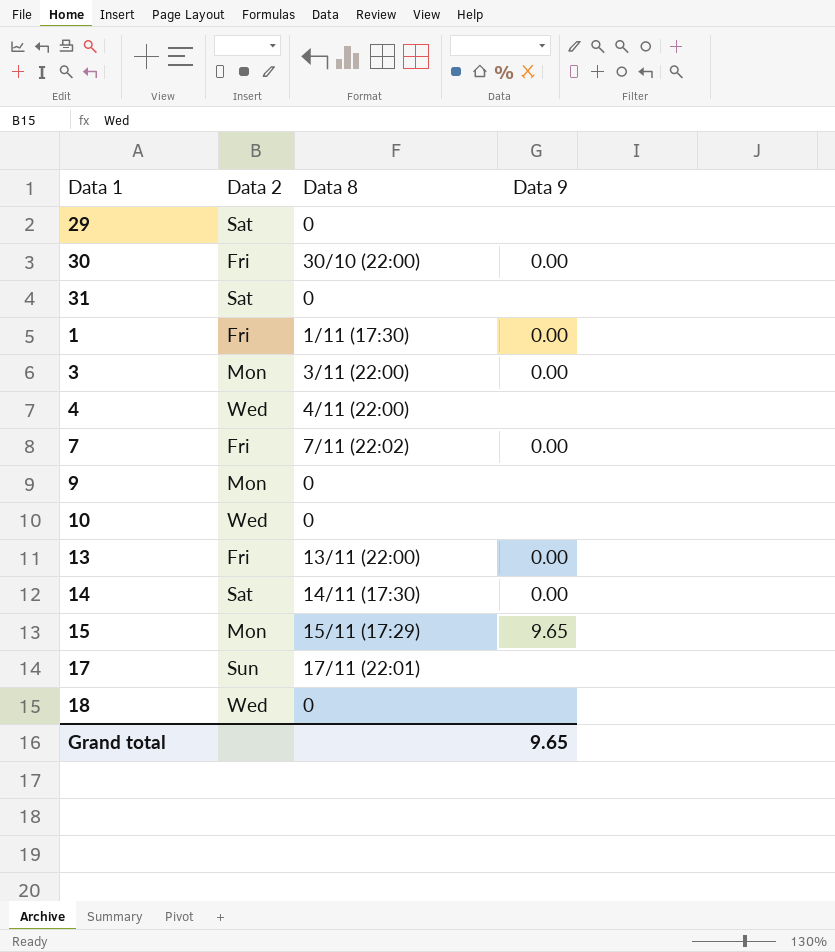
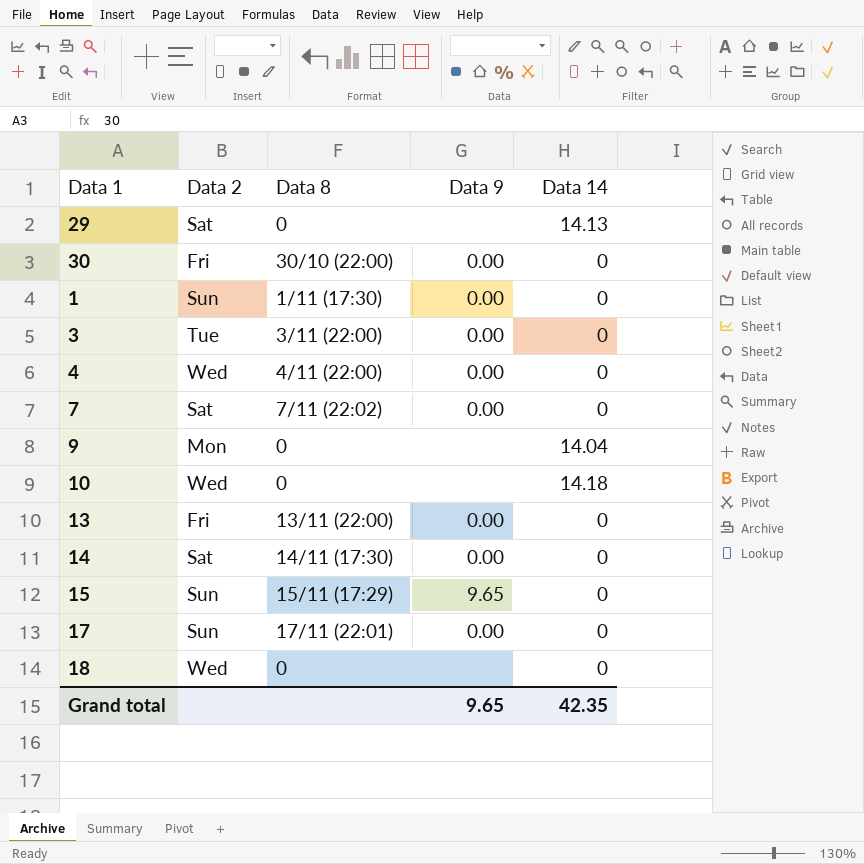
column Data 14 | position: none -> 5
row 31: Sat | 0 | none -> none
1 | Data 2: Fri -> Sun
3 | Data 2: Mon -> Tue
4 | Data 9: none -> 0.00
7 | Data 2: Fri -> Sat
15 | Data 2: Mon -> Sun
17 | Data 9: none -> 0.00

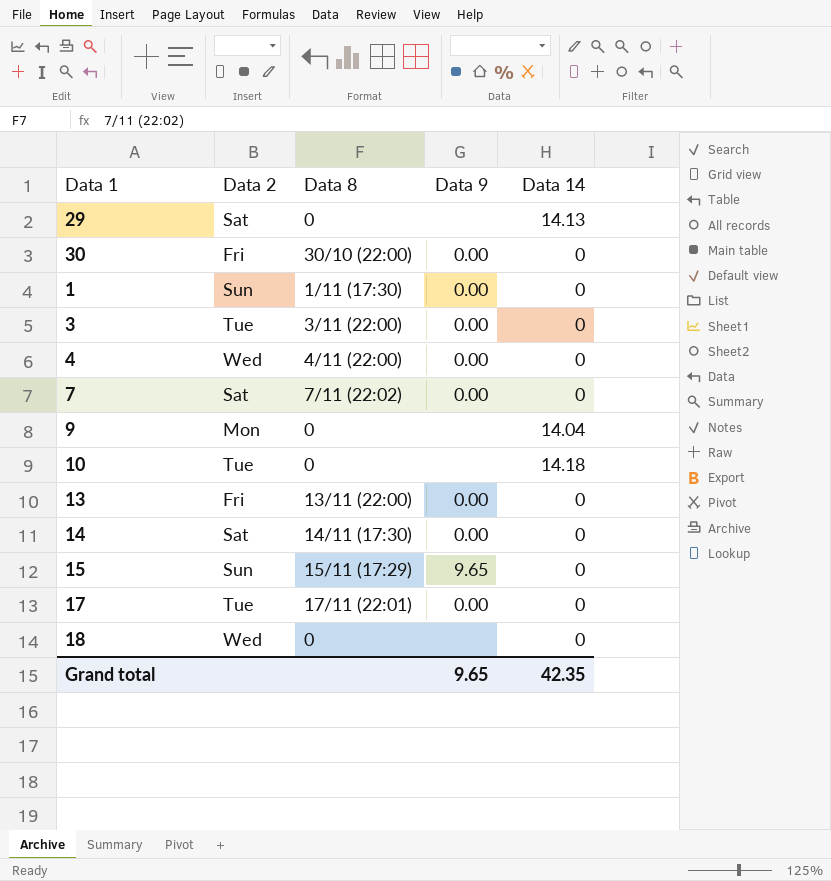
10 | Data 2: Wed -> Tue
17 | Data 2: Sun -> Tue

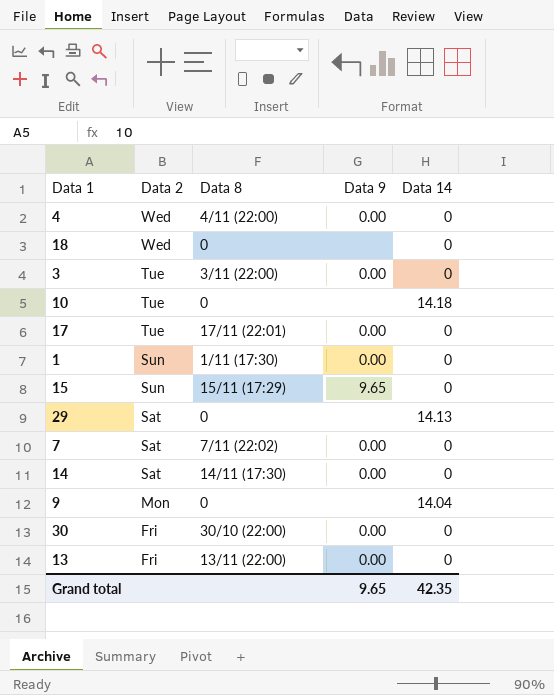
row order: none -> Data 2 descending

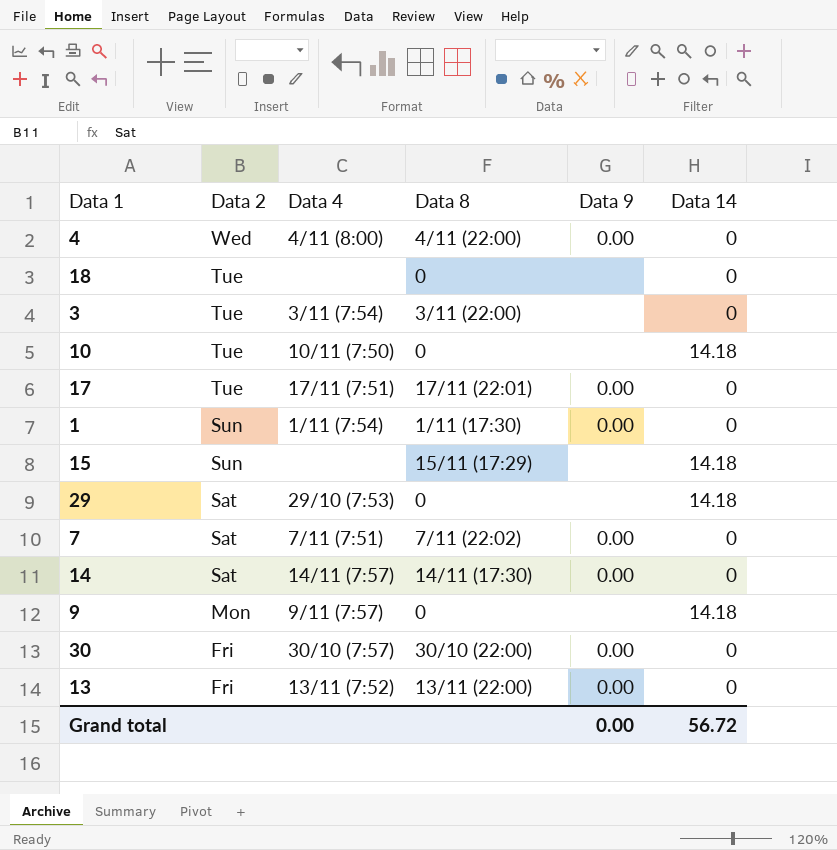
column Data 4 | position: none -> 3
18 | Data 2: Wed -> Tue
3 | Data 9: 0.00 -> none
15 | Data 9: 9.65 -> none
15 | Data 14: 0 -> 14.18
29 | Data 14: 14.13 -> 14.18
9 | Data 14: 14.04 -> 14.18
Grand total | Data 9: 9.65 -> 0.00
Grand total | Data 14: 42.35 -> 56.72

